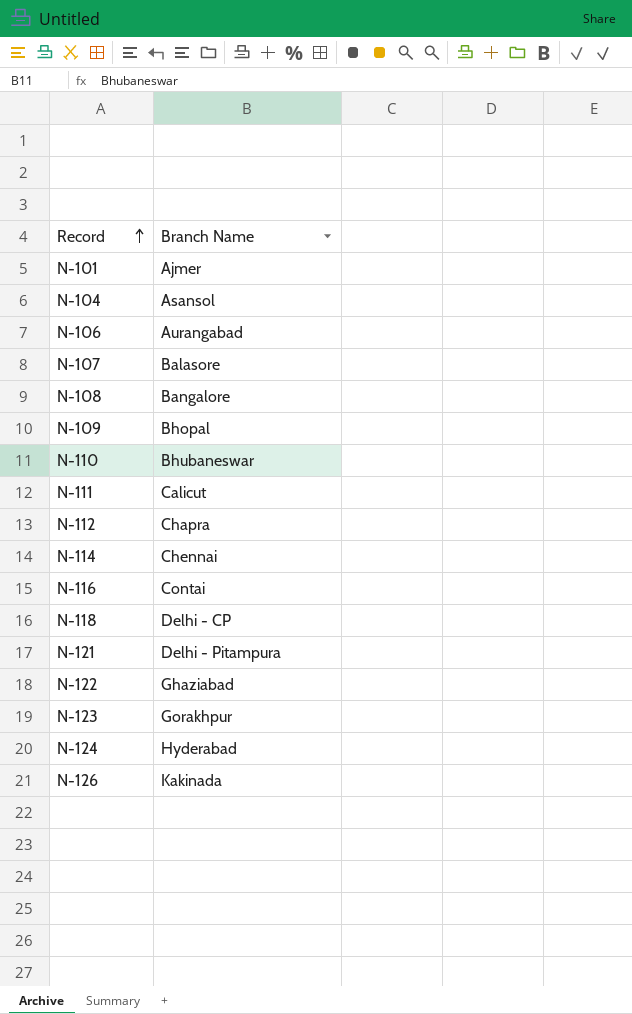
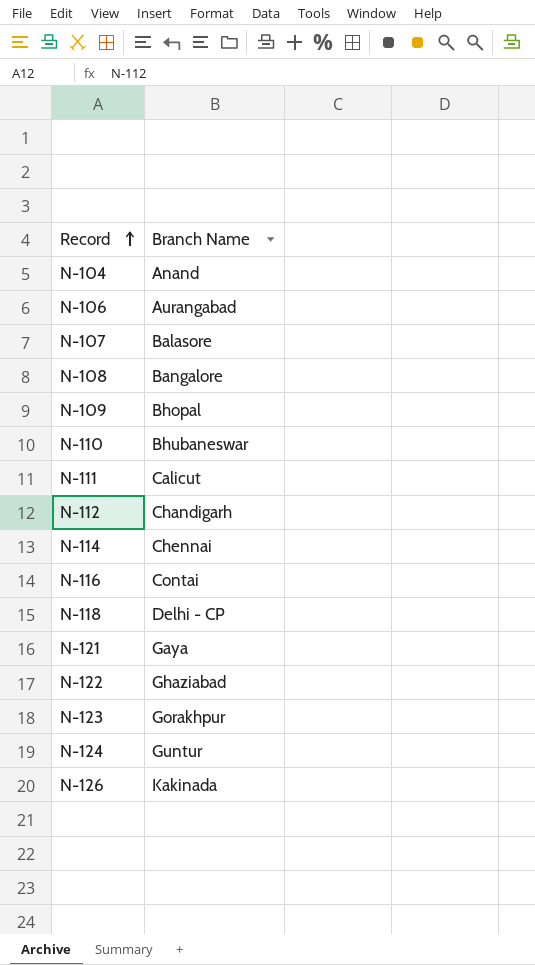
row N-101: Ajmer -> none
N-104 | Branch Name: Asansol -> Anand
N-112 | Branch Name: Chapra -> Chandigarh
N-121 | Branch Name: Delhi - Pitampura -> Gaya
N-124 | Branch Name: Hyderabad -> Guntur

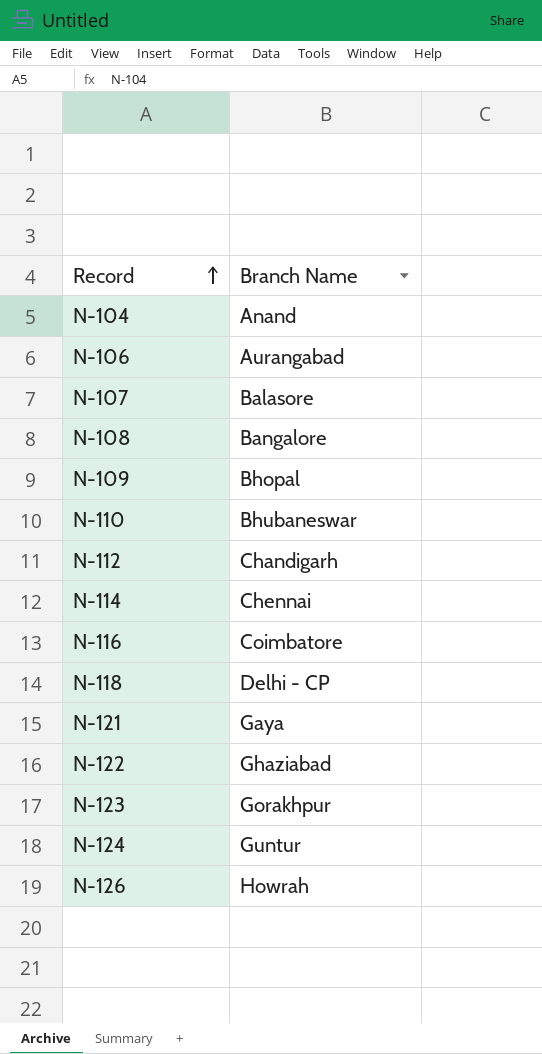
row N-111: Calicut -> none
N-116 | Branch Name: Contai -> Coimbatore
N-126 | Branch Name: Kakinada -> Howrah

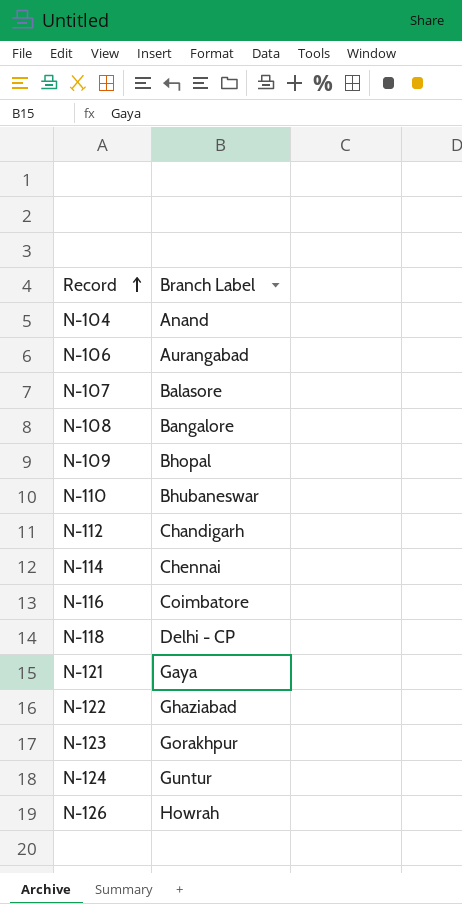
column name: Branch Name -> Branch Label

